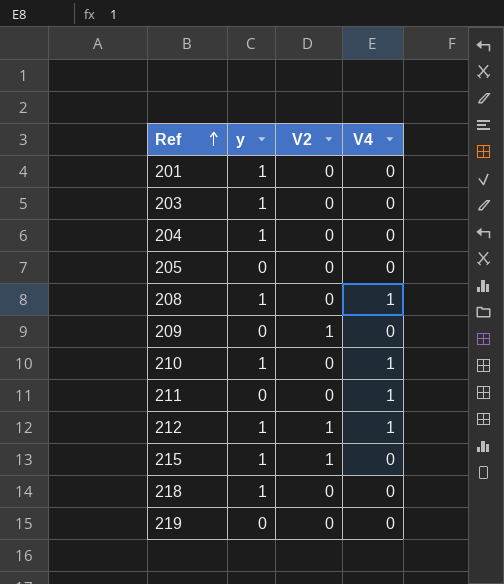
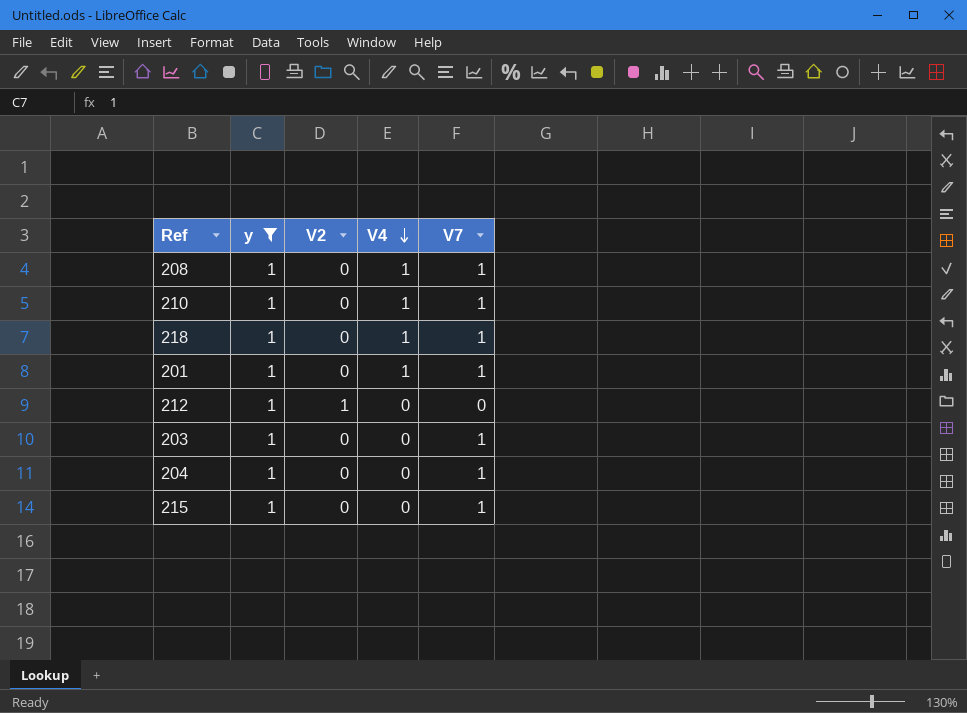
filter: none -> y = 1
row order: Ref ascending -> V4 descending
column V7 | position: none -> 5
218 | V4: 0 -> 1
201 | V4: 0 -> 1
212 | V4: 1 -> 0
215 | V2: 1 -> 0

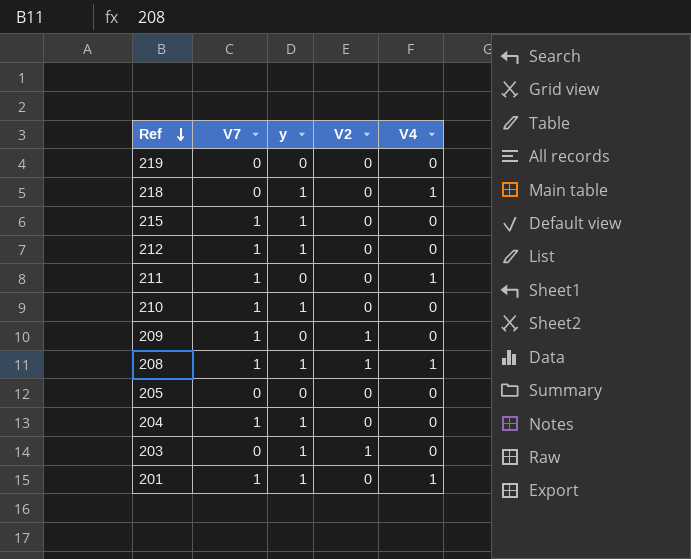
filter: y = 1 -> none
row order: V4 descending -> Ref descending
column V7 | position: 5 -> 2
218 | V7: 1 -> 0
212 | V7: 0 -> 1
212 | V2: 1 -> 0
210 | V4: 1 -> 0
208 | V2: 0 -> 1
203 | V7: 1 -> 0
203 | V2: 0 -> 1

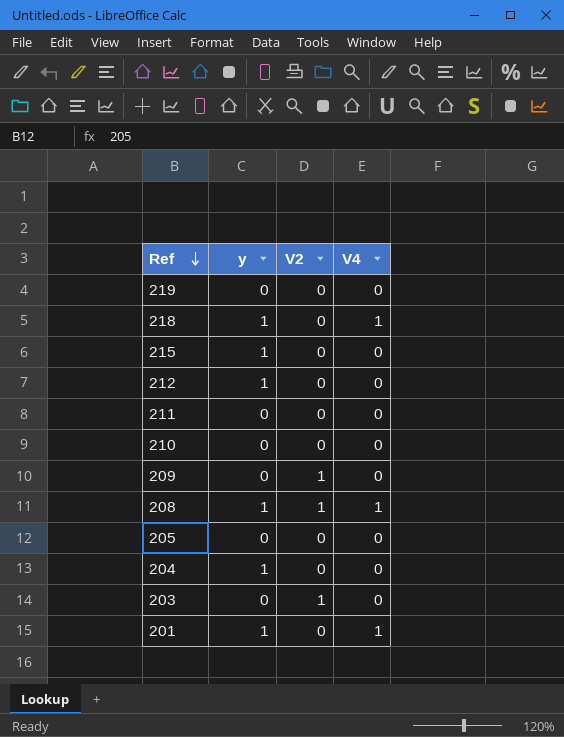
column V7 | position: 2 -> none
211 | V4: 1 -> 0
210 | y: 1 -> 0
203 | y: 1 -> 0

